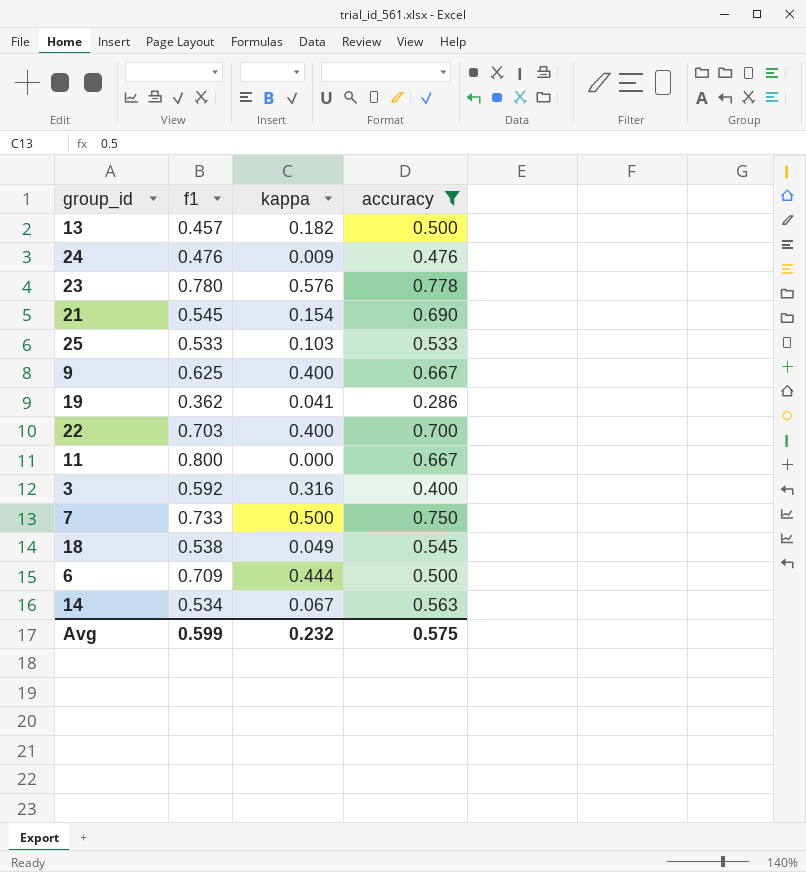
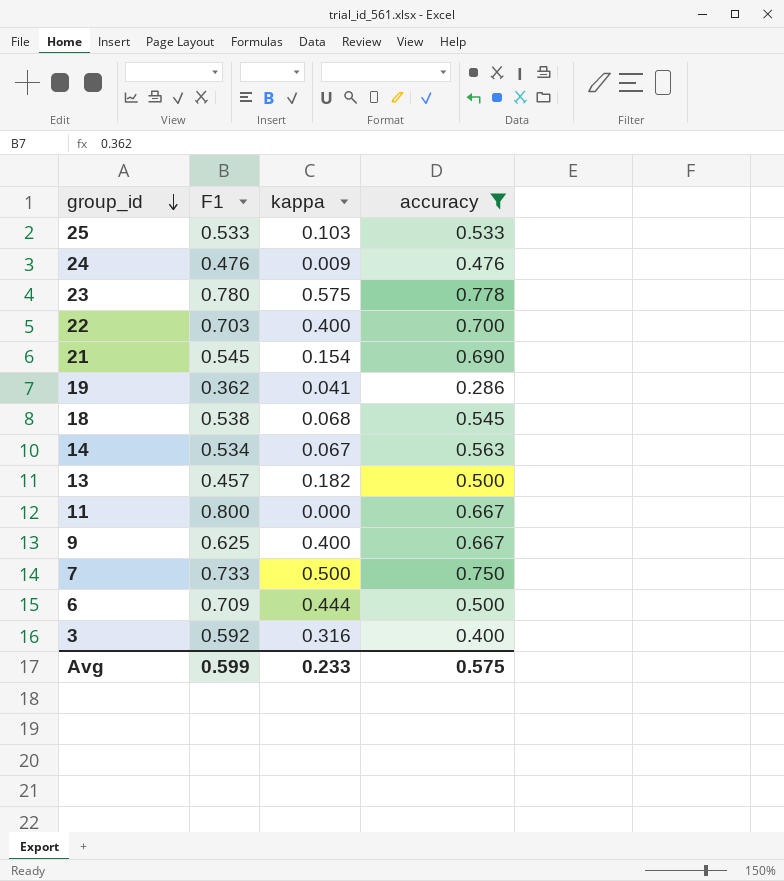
row order: none -> group_id descending
column name: f1 -> F1
23 | kappa: 0.576 -> 0.575
18 | kappa: 0.049 -> 0.068
Avg | kappa: 0.232 -> 0.233

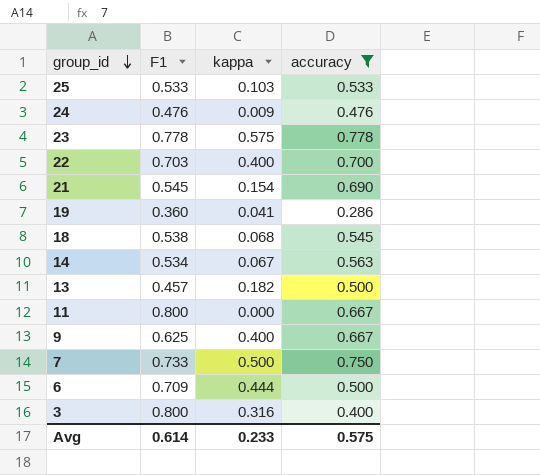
23 | F1: 0.780 -> 0.778
19 | F1: 0.362 -> 0.360
3 | F1: 0.592 -> 0.800
Avg | F1: 0.599 -> 0.614

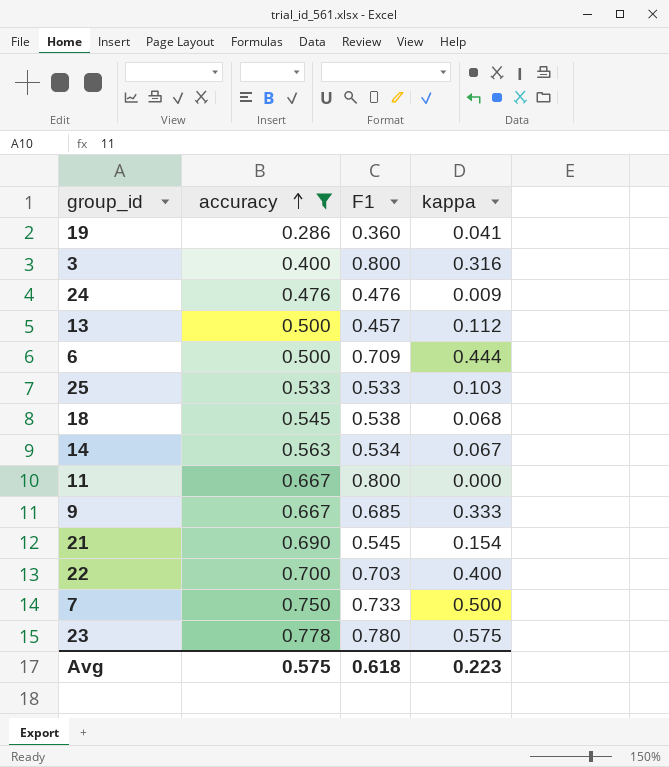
row order: group_id descending -> accuracy ascending
column accuracy | position: 4 -> 2
13 | kappa: 0.182 -> 0.112
9 | F1: 0.625 -> 0.685
9 | kappa: 0.400 -> 0.333
23 | F1: 0.778 -> 0.780
Avg | F1: 0.614 -> 0.618
Avg | kappa: 0.233 -> 0.223

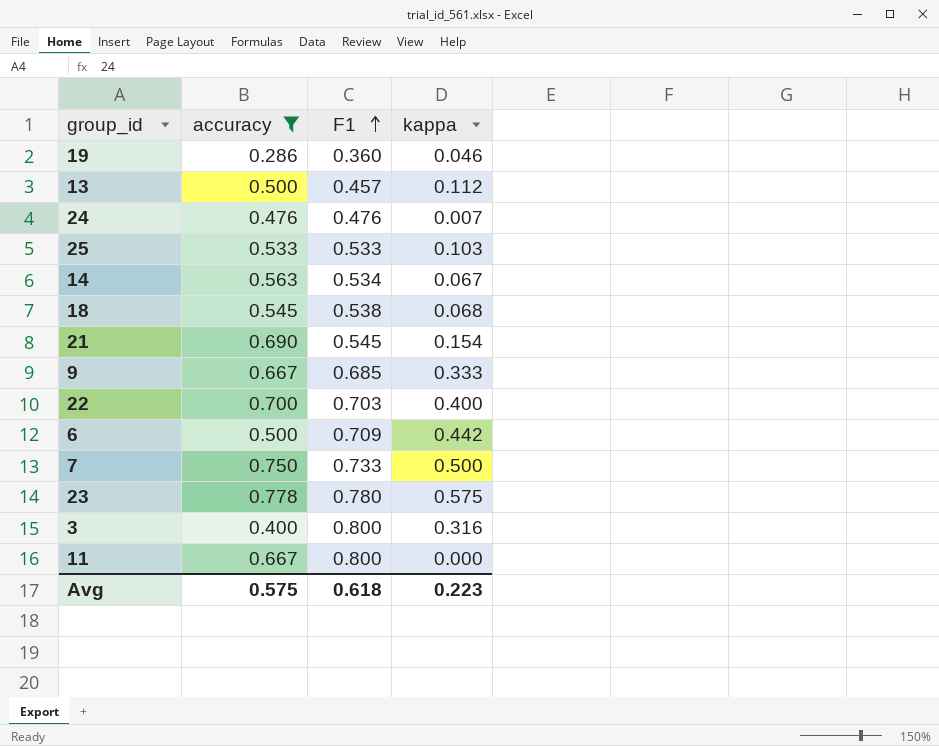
row order: accuracy ascending -> F1 ascending
19 | kappa: 0.041 -> 0.046
24 | kappa: 0.009 -> 0.007
6 | kappa: 0.444 -> 0.442

